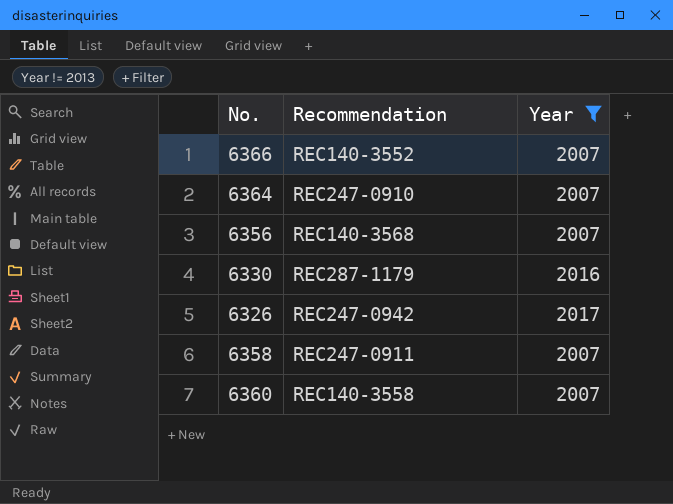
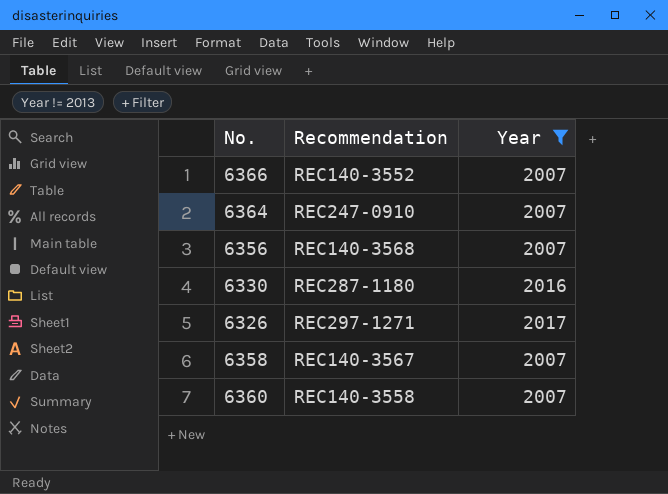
6330 | Recommendation: REC287-1179 -> REC287-1180
6326 | Recommendation: REC247-0942 -> REC297-1271
6358 | Recommendation: REC247-0911 -> REC140-3567

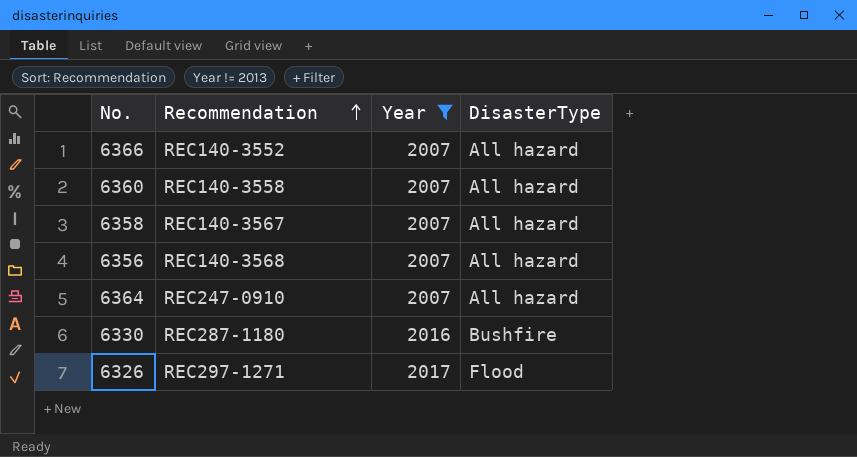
row order: none -> Recommendation ascending
column DisasterType | position: none -> 4

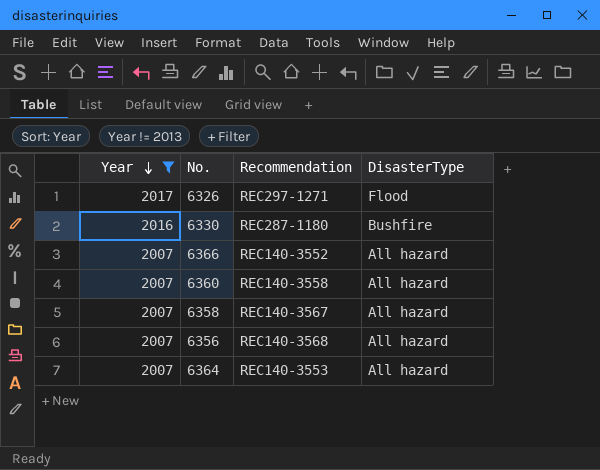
row order: Recommendation ascending -> Year descending
column Year | position: 3 -> 1
6364 | Recommendation: REC247-0910 -> REC140-3553

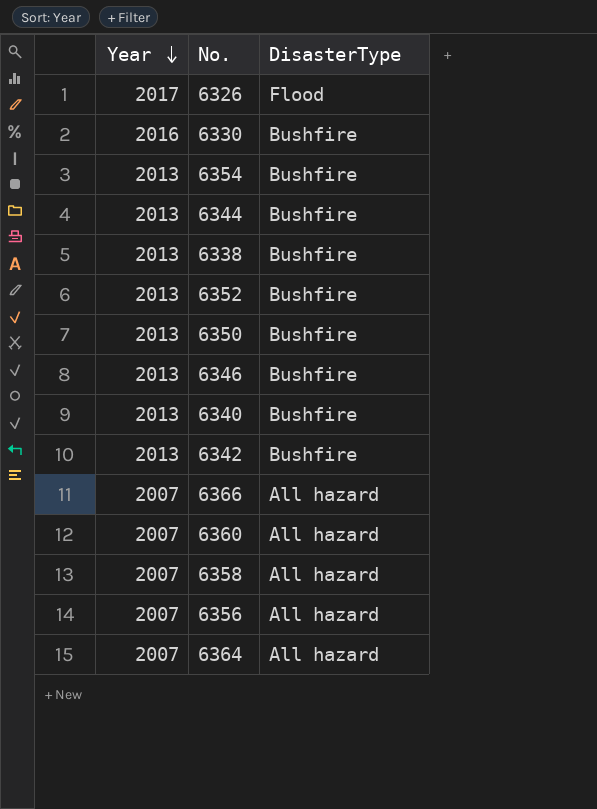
filter: Year != 2013 -> none
column Recommendation | position: 3 -> none

